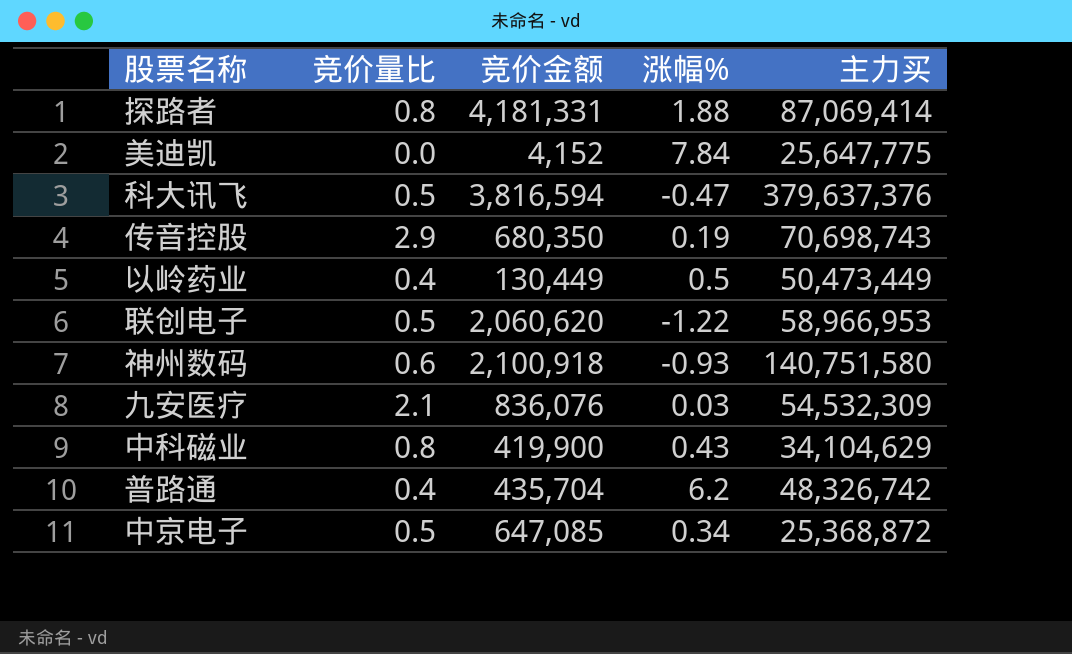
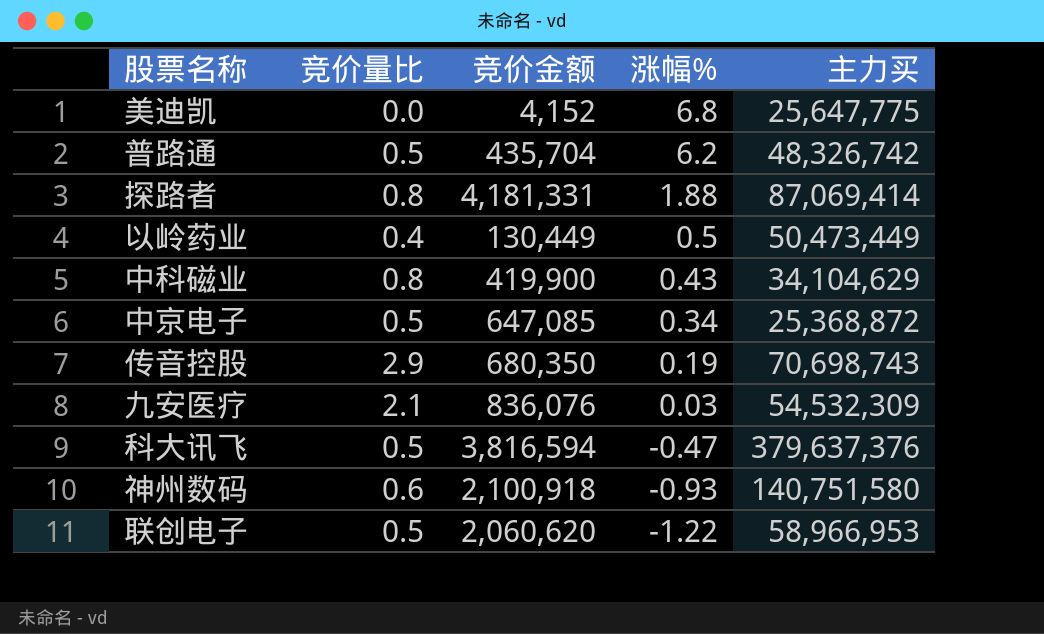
row order: none -> 涨幅% descending
美迪凯 | 涨幅%: 7.84 -> 6.8
普路通 | 竞价量比: 0.4 -> 0.5

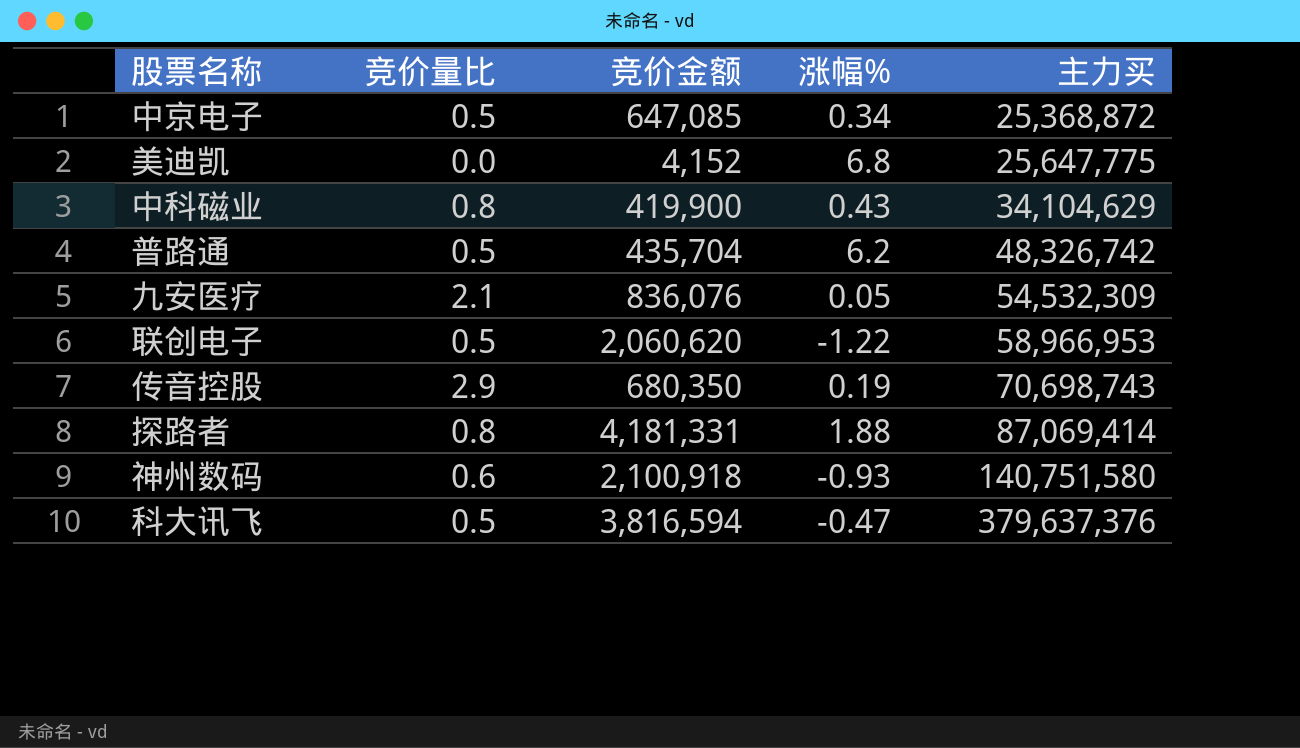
row order: 涨幅% descending -> 主力买 ascending
row 以岭药业: 0.4 | 130,449 | 0.5 | 50,473,449 -> none
九安医疗 | 涨幅%: 0.03 -> 0.05

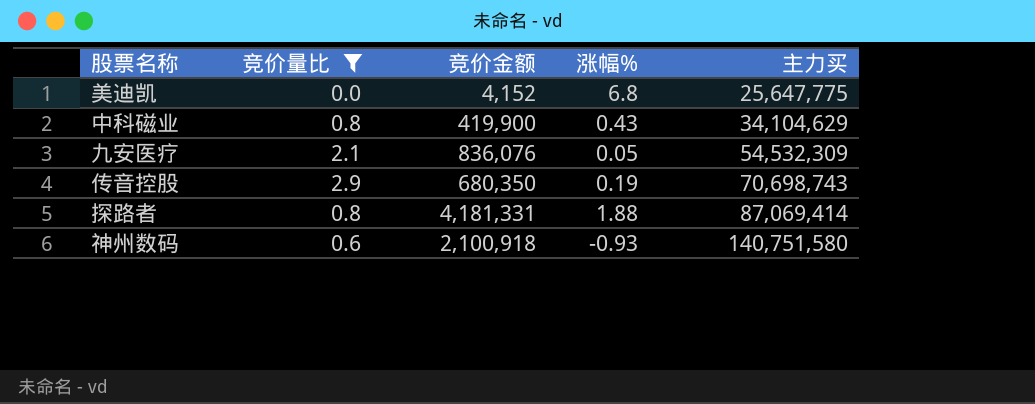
filter: none -> 竞价量比 != 0.5

